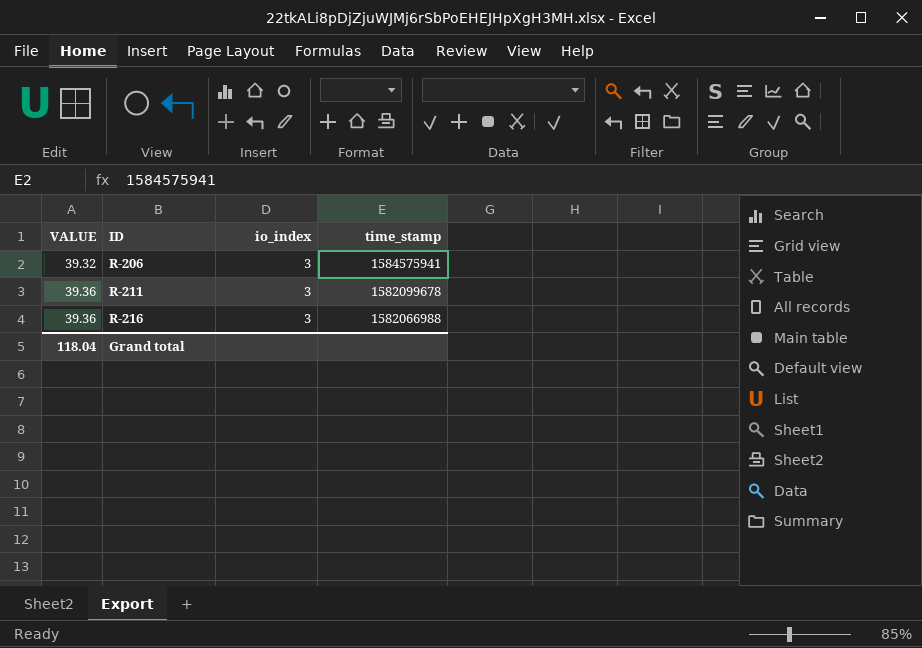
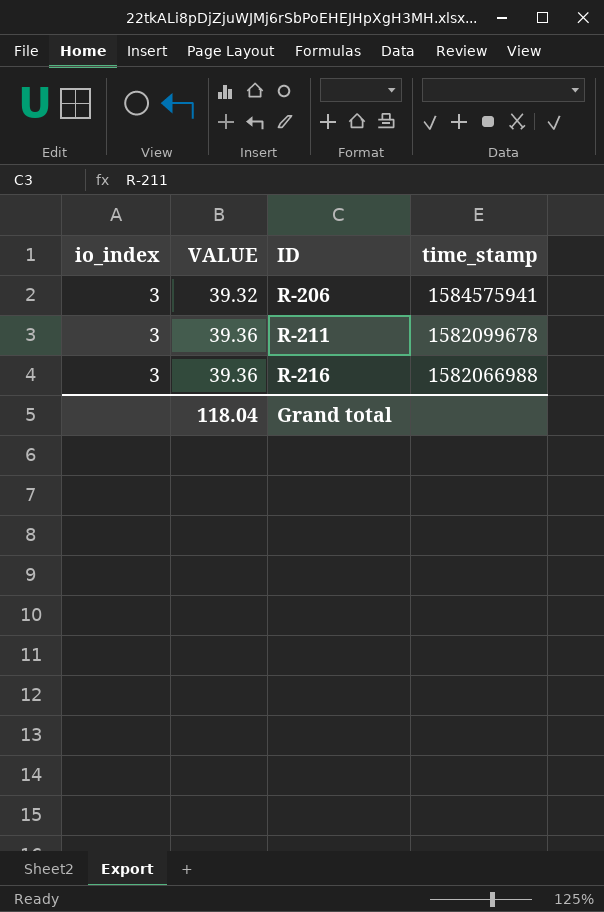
column io_index | position: 3 -> 1

